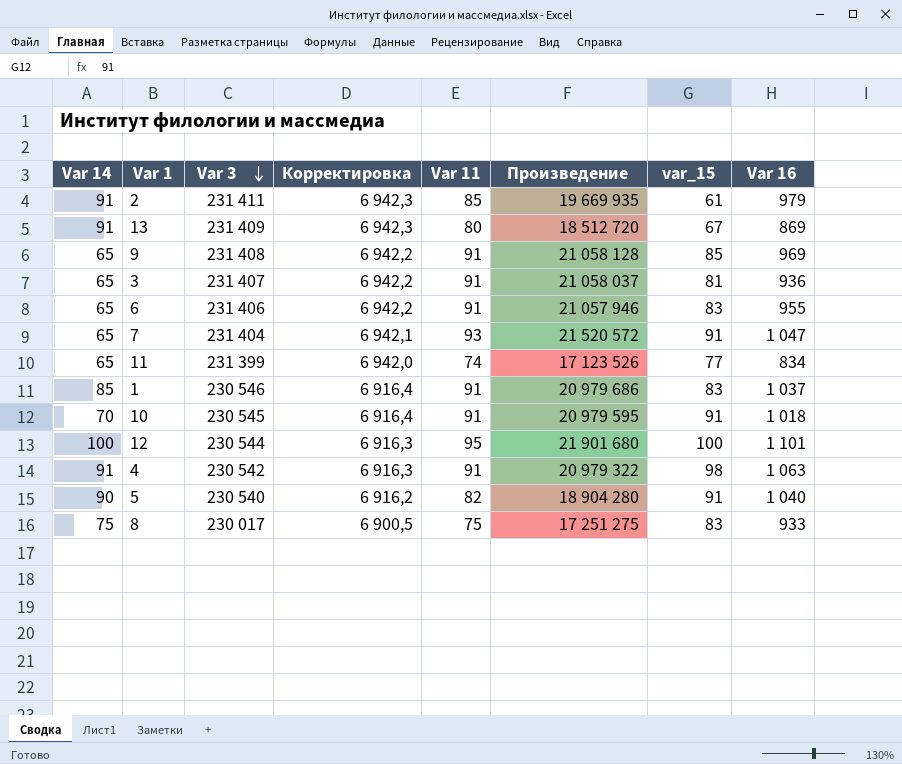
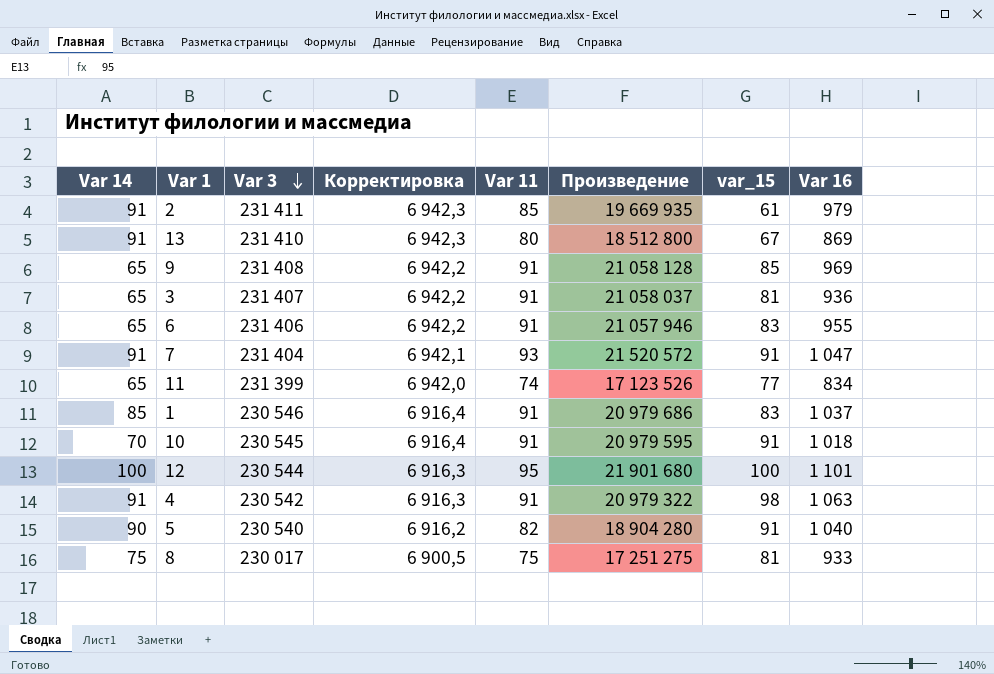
13 | Var 3: 231 409 -> 231 410
13 | Произведение: 18 512 720 -> 18 512 800
7 | Var 14: 65 -> 91
8 | var_15: 83 -> 81

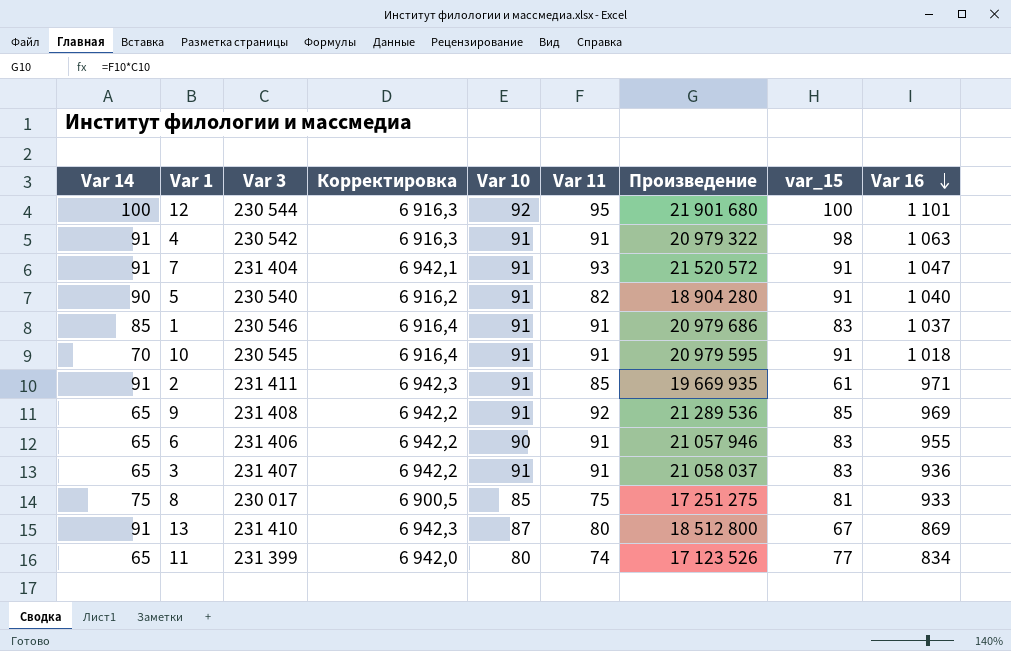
row order: Var 3 descending -> Var 16 descending
column Var 10 | position: none -> 5
2 | Var 16: 979 -> 971
9 | Var 11: 91 -> 92
9 | Произведение: 21 058 128 -> 21 289 536
3 | var_15: 81 -> 83

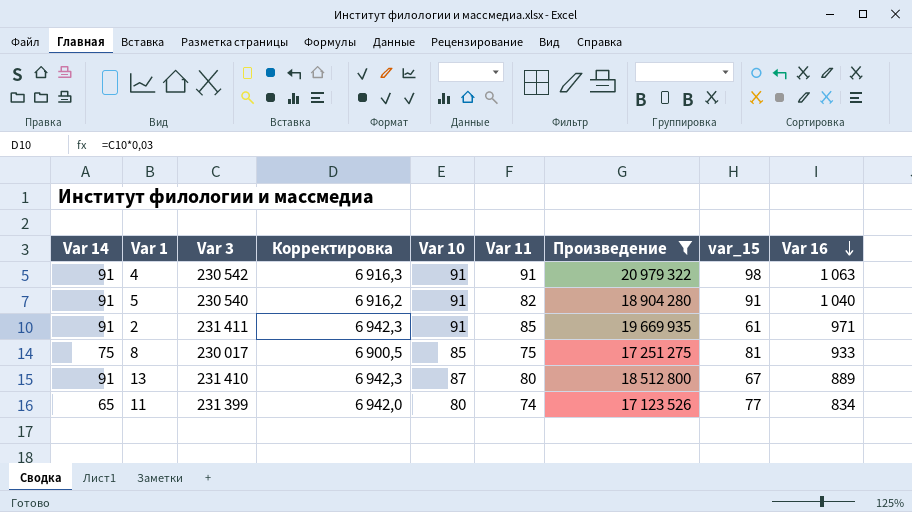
filter: none -> Произведение <= 20 979 322
5 | Var 14: 90 -> 91
13 | Var 16: 869 -> 889

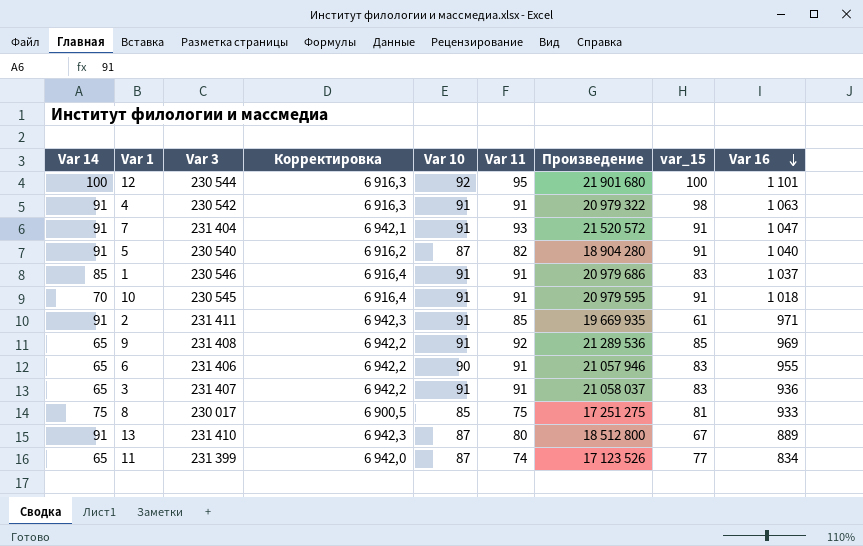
filter: Произведение <= 20 979 322 -> none
5 | Var 10: 91 -> 87
11 | Var 10: 80 -> 87

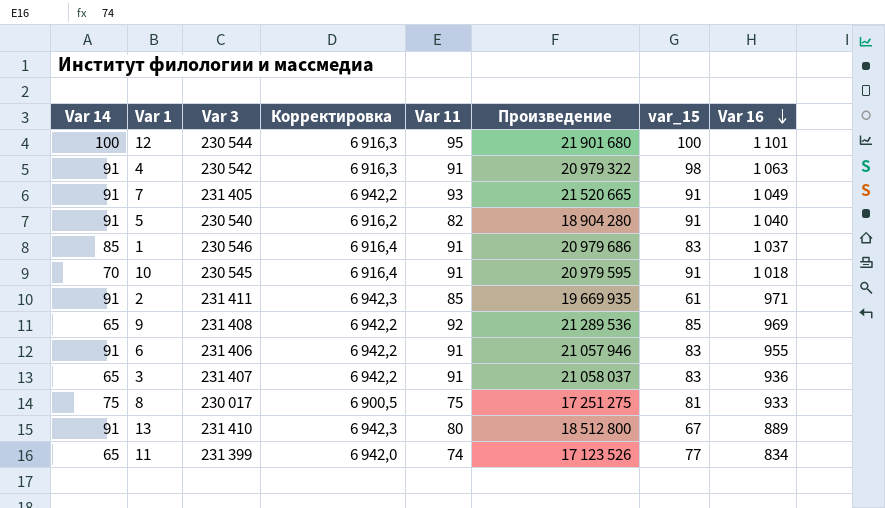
column Var 10 | position: 5 -> none
7 | Var 3: 231 404 -> 231 405
7 | Корректировка: 6 942,1 -> 6 942,2
7 | Произведение: 21 520 572 -> 21 520 665
7 | Var 16: 1 047 -> 1 049
6 | Var 14: 65 -> 91

